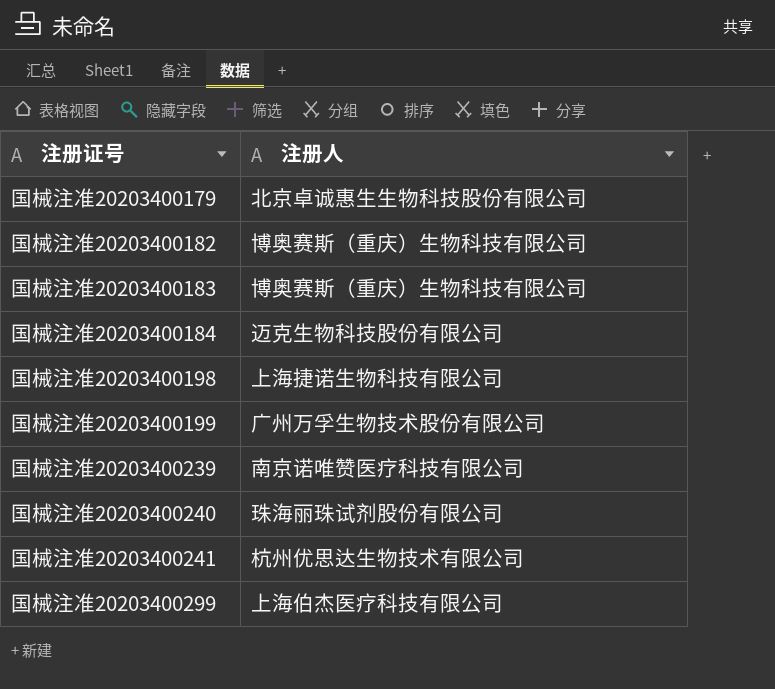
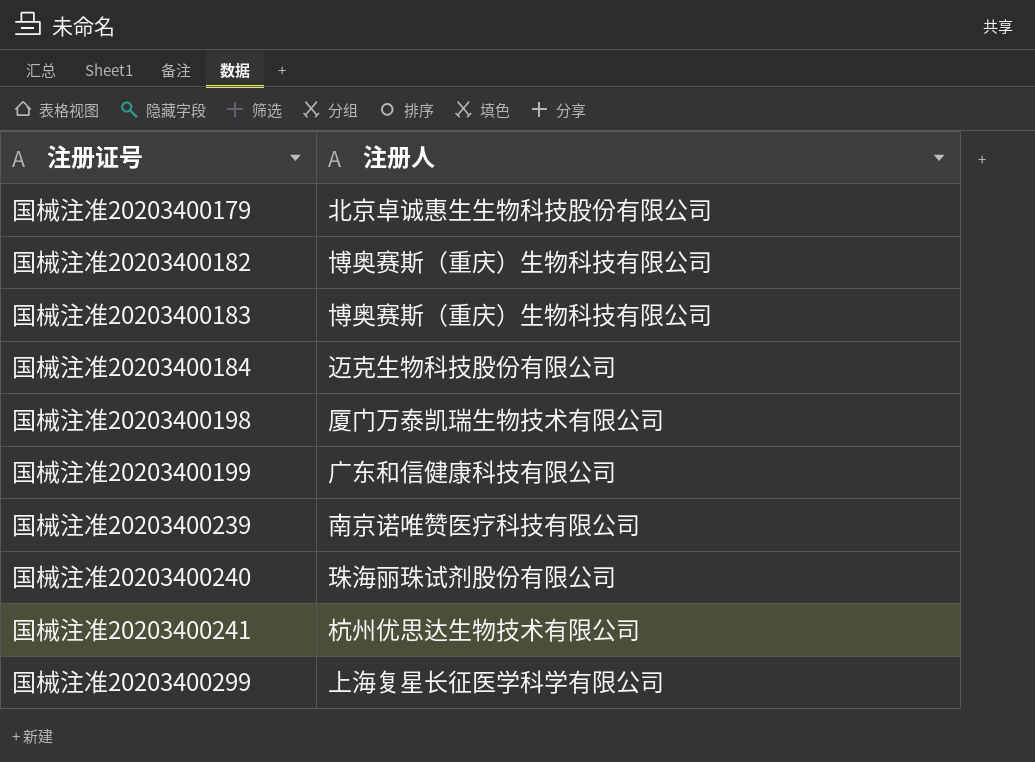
国械注准20203400198 | 注册人: 上海捷诺生物科技有限公司 -> 厦门万泰凯瑞生物技术有限公司
国械注准20203400199 | 注册人: 广州万孚生物技术股份有限公司 -> 广东和信健康科技有限公司
国械注准20203400299 | 注册人: 上海伯杰医疗科技有限公司 -> 上海复星长征医学科学有限公司

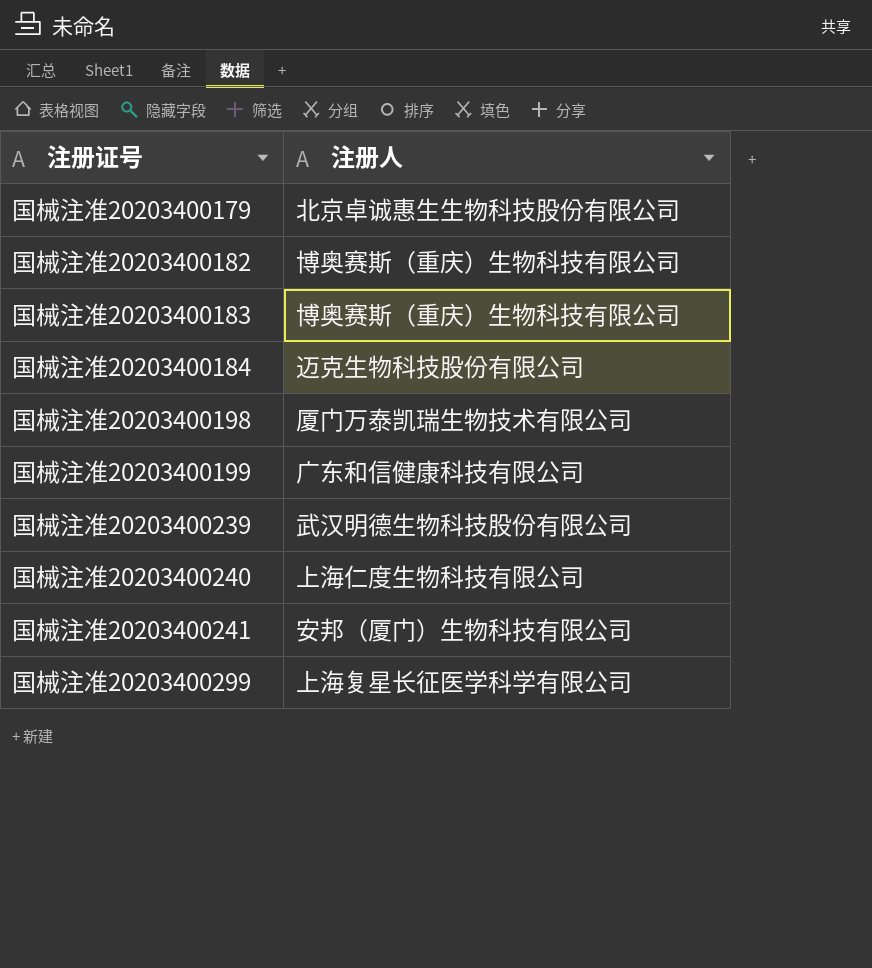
国械注准20203400239 | 注册人: 南京诺唯赞医疗科技有限公司 -> 武汉明德生物科技股份有限公司
国械注准20203400240 | 注册人: 珠海丽珠试剂股份有限公司 -> 上海仁度生物科技有限公司
国械注准20203400241 | 注册人: 杭州优思达生物技术有限公司 -> 安邦（厦门）生物科技有限公司

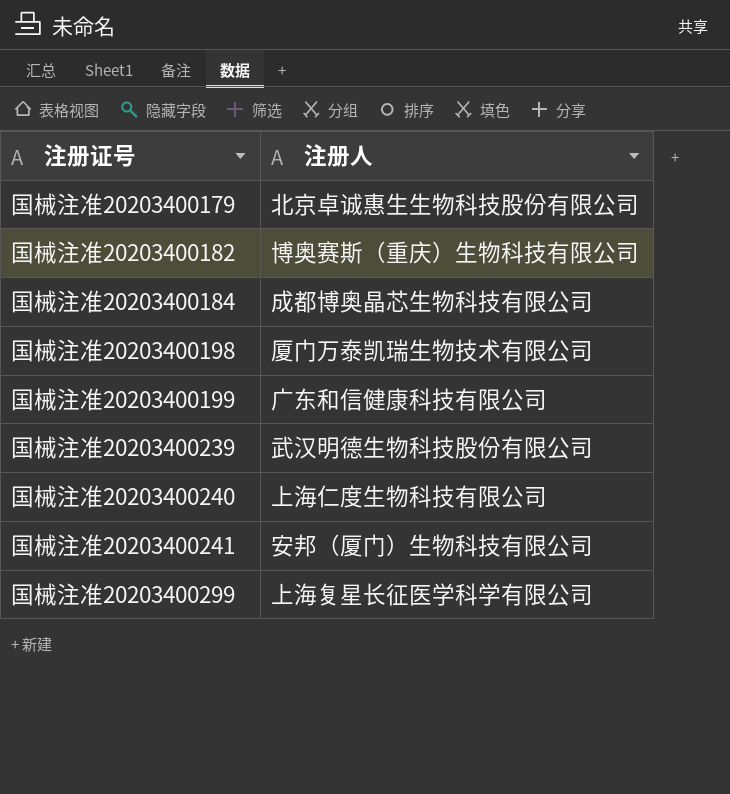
row 国械注准20203400183: 博奥赛斯（重庆）生物科技有限公司 -> none
国械注准20203400184 | 注册人: 迈克生物科技股份有限公司 -> 成都博奥晶芯生物科技有限公司

